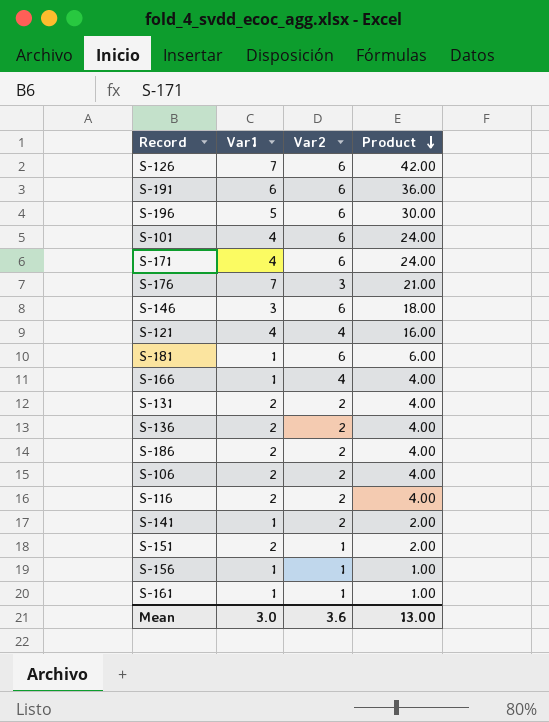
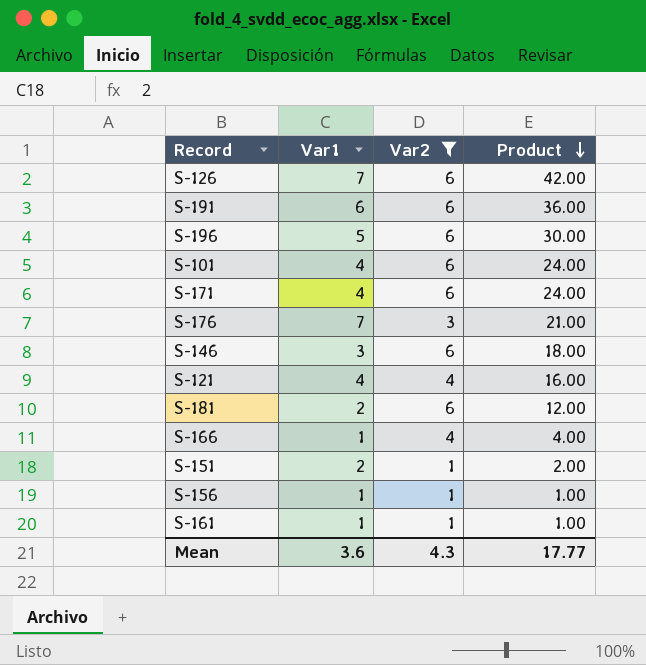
filter: none -> Var2 != 2
S-181 | Var1: 1 -> 2
S-181 | Product: 6.00 -> 12.00
Mean | Var1: 3.0 -> 3.6
Mean | Var2: 3.6 -> 4.3
Mean | Product: 13.00 -> 17.77

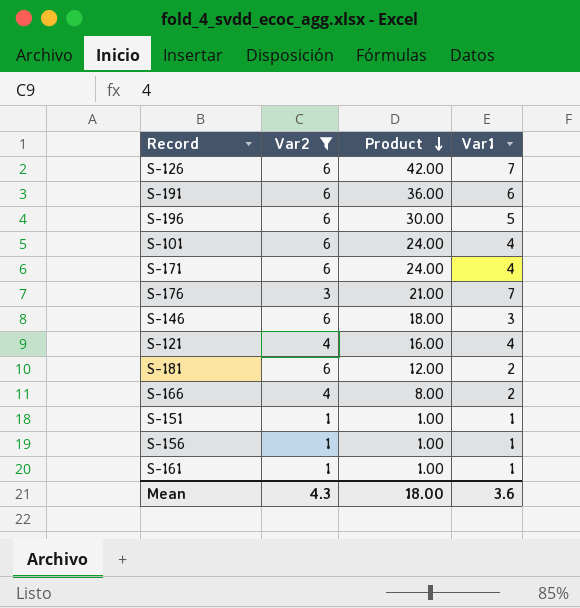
column Var1 | position: 2 -> 4
S-166 | Product: 4.00 -> 8.00
S-166 | Var1: 1 -> 2
S-151 | Product: 2.00 -> 1.00
S-151 | Var1: 2 -> 1
Mean | Product: 17.77 -> 18.00

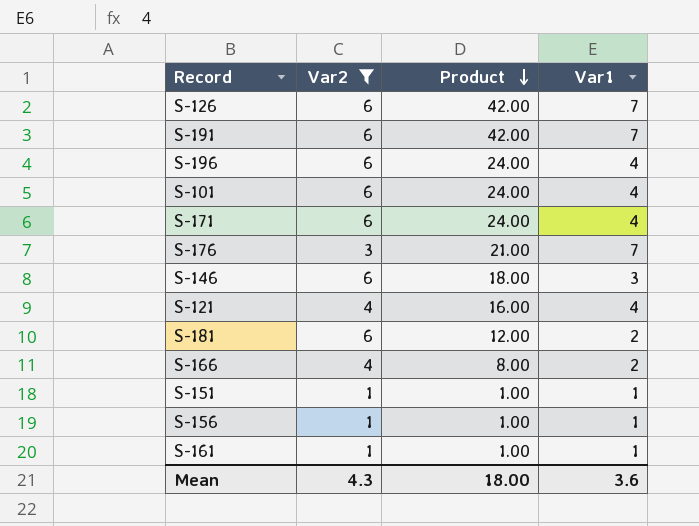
S-191 | Product: 36.00 -> 42.00
S-191 | Var1: 6 -> 7
S-196 | Product: 30.00 -> 24.00
S-196 | Var1: 5 -> 4

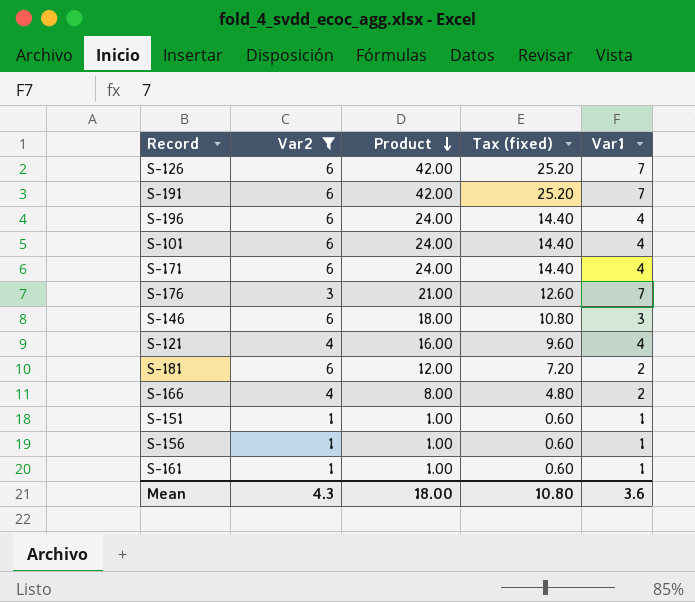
column Tax (fixed) | formula: none -> [Product] * 0.6

